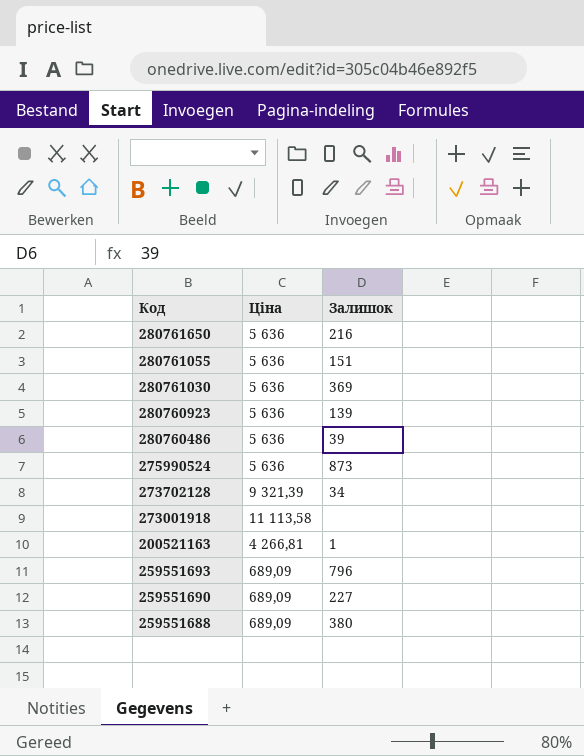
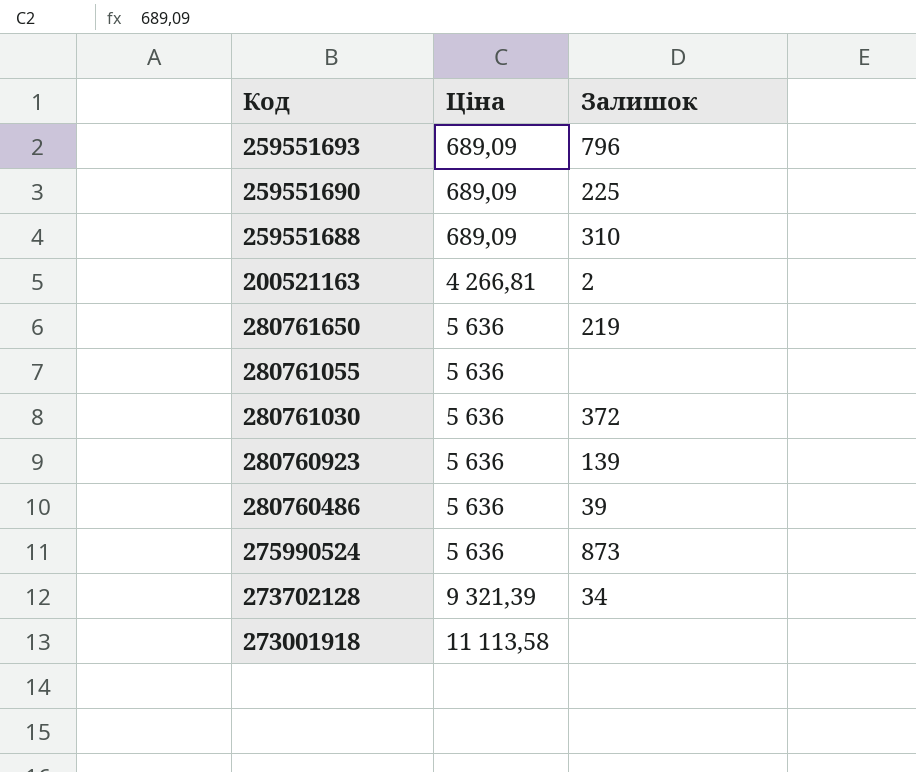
row order: none -> Ціна ascending
259551690 | Залишок: 227 -> 225
259551688 | Залишок: 380 -> 310
200521163 | Залишок: 1 -> 2
280761650 | Залишок: 216 -> 219
280761055 | Залишок: 151 -> none
280761030 | Залишок: 369 -> 372

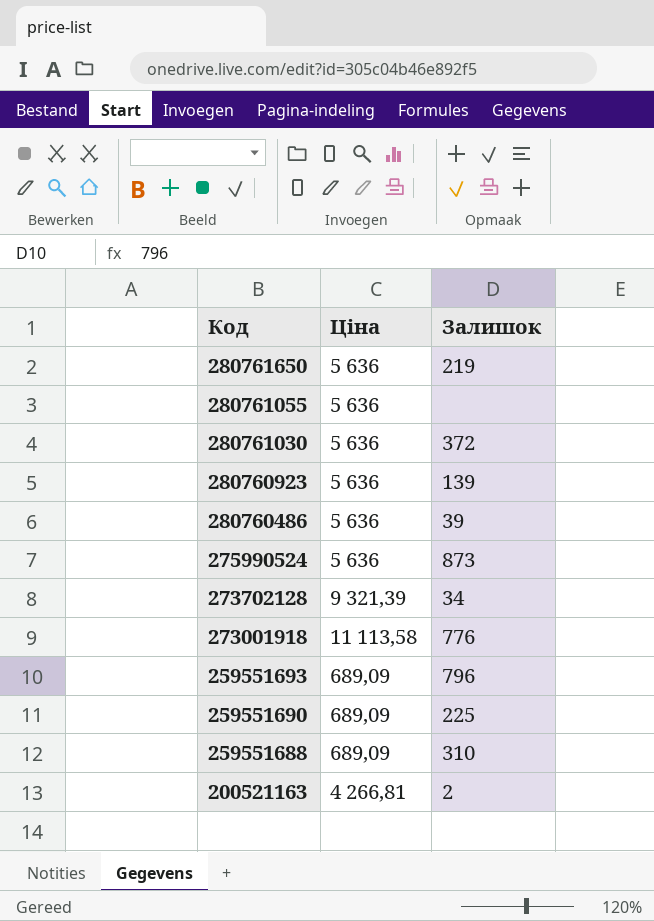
row order: Ціна ascending -> Код descending
273001918 | Залишок: none -> 776

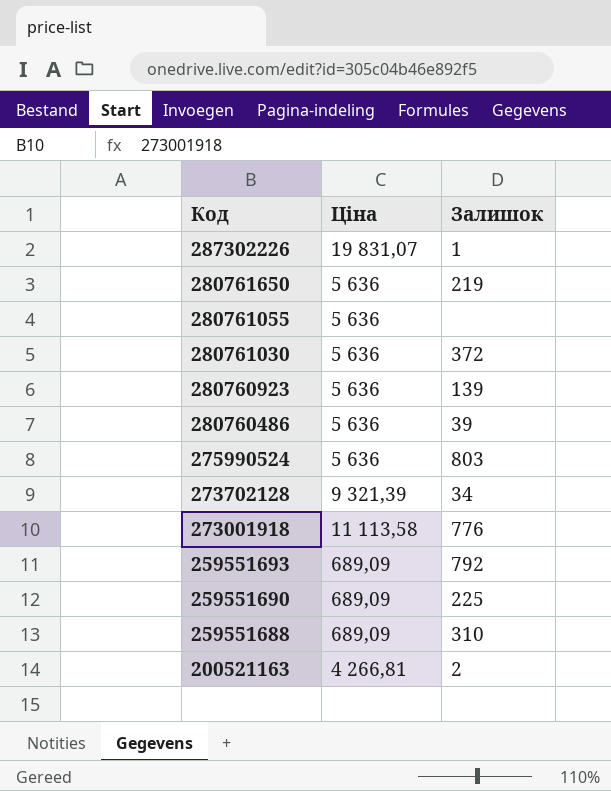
row 287302226: none -> 19 831,07 | 1
275990524 | Залишок: 873 -> 803
259551693 | Залишок: 796 -> 792

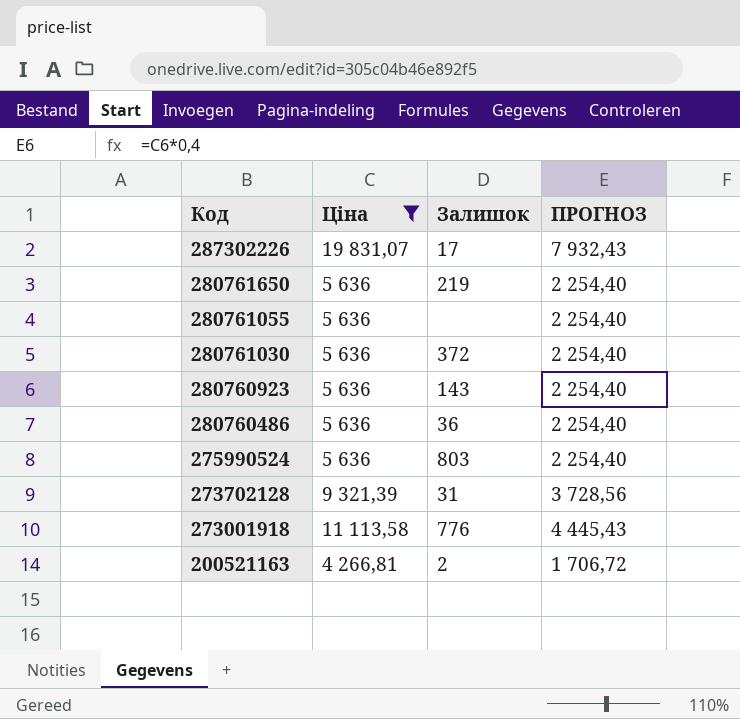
filter: none -> Ціна != 689,09
column ПРОГНОЗ | formula: none -> [Ціна] * 0,4
287302226 | Залишок: 1 -> 17
280760923 | Залишок: 139 -> 143
280760486 | Залишок: 39 -> 36
273702128 | Залишок: 34 -> 31

